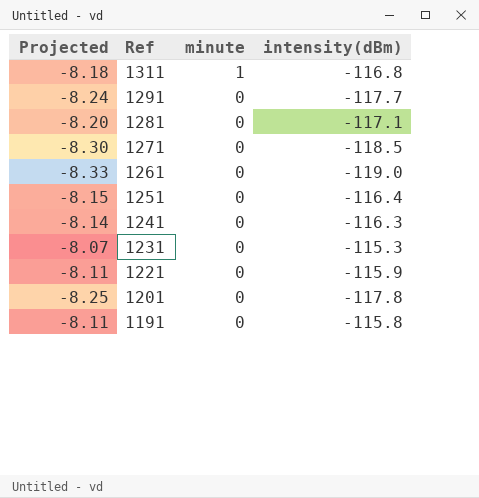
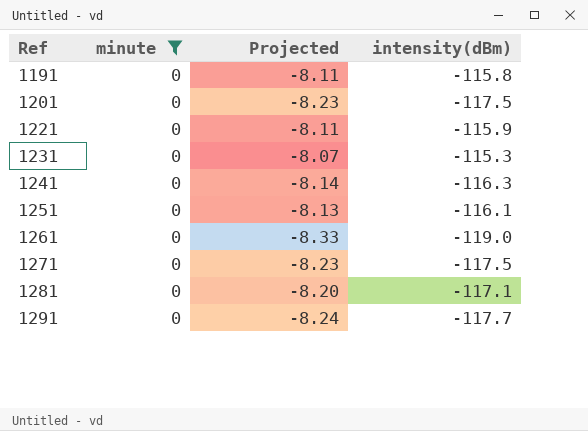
filter: none -> minute = 0
row order: Ref descending -> Ref ascending
column Projected | position: 1 -> 3
1201 | Projected: -8.25 -> -8.23
1201 | intensity(dBm): -117.8 -> -117.5
1251 | Projected: -8.15 -> -8.13
1251 | intensity(dBm): -116.4 -> -116.1
1271 | Projected: -8.30 -> -8.23
1271 | intensity(dBm): -118.5 -> -117.5

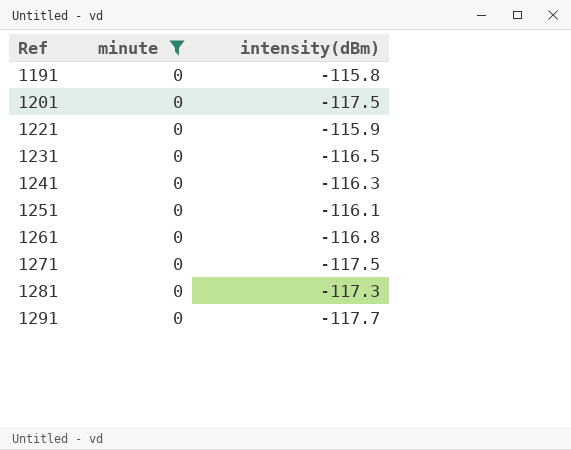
column Projected | formula: [intensity(dBm)] * 0.07 -> none
1231 | intensity(dBm): -115.3 -> -116.5
1261 | intensity(dBm): -119.0 -> -116.8
1281 | intensity(dBm): -117.1 -> -117.3

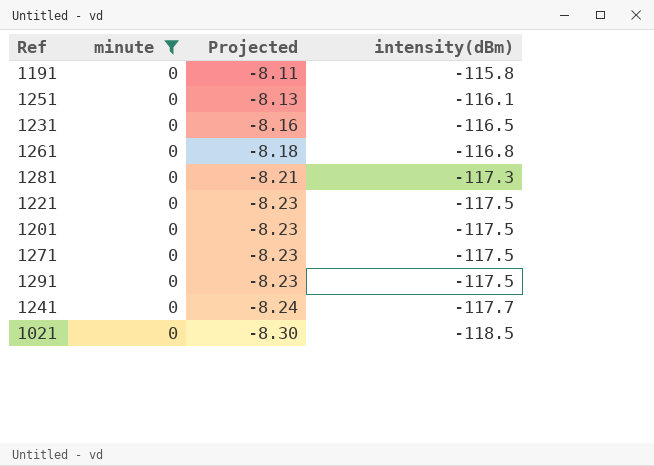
row order: Ref ascending -> Projected descending
column Projected | formula: none -> [intensity(dBm)] * 0.07
1221 | intensity(dBm): -115.9 -> -117.5
1291 | intensity(dBm): -117.7 -> -117.5
1241 | intensity(dBm): -116.3 -> -117.7
row 1021: none -> 0 | -8.30 | -118.5

